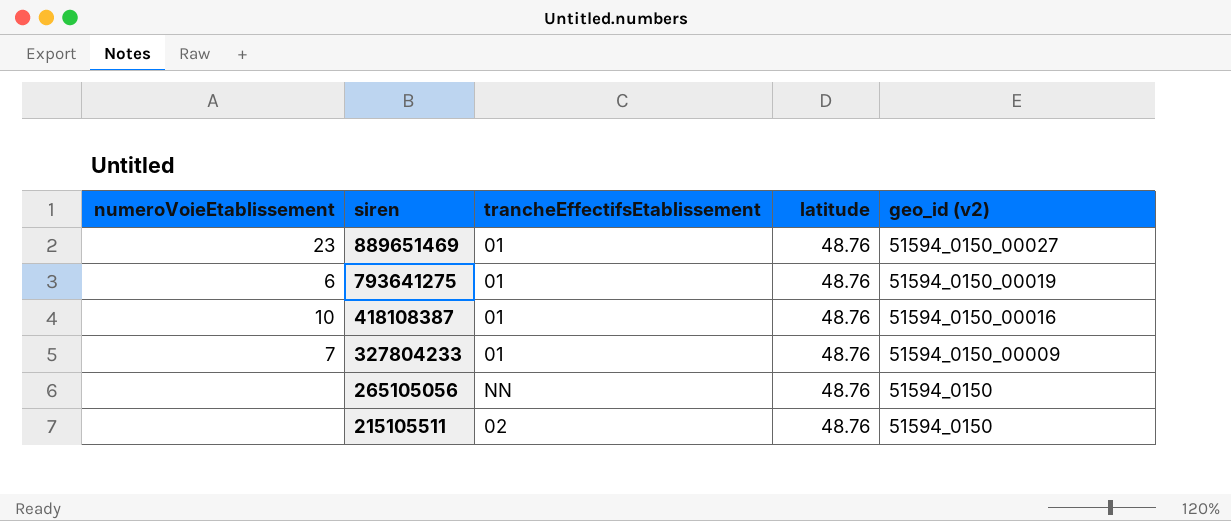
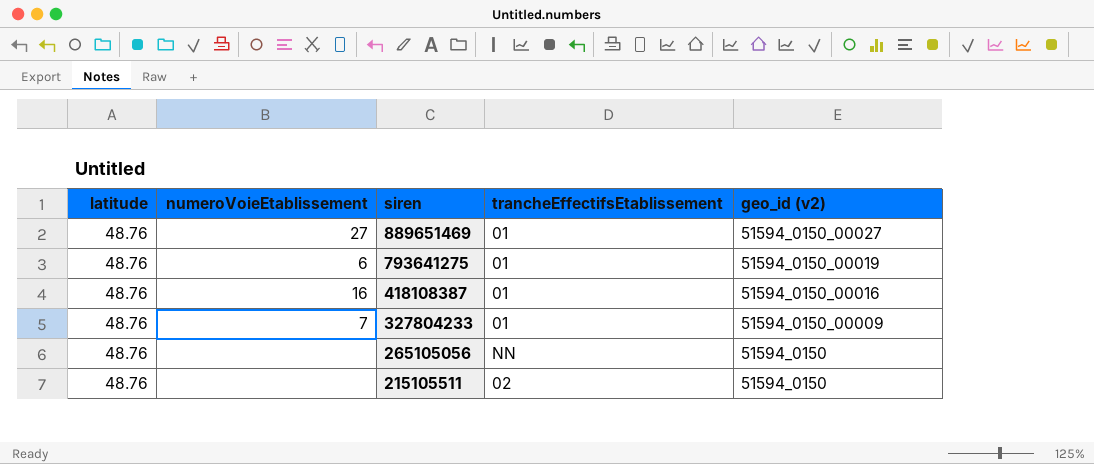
column latitude | position: 4 -> 1
889651469 | numeroVoieEtablissement: 23 -> 27
418108387 | numeroVoieEtablissement: 10 -> 16

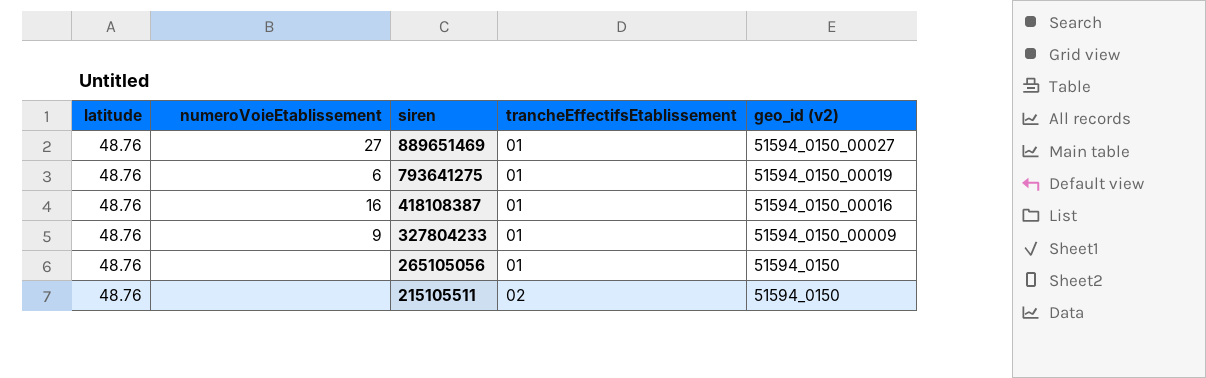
327804233 | numeroVoieEtablissement: 7 -> 9
265105056 | trancheEffectifsEtablissement: NN -> 01

